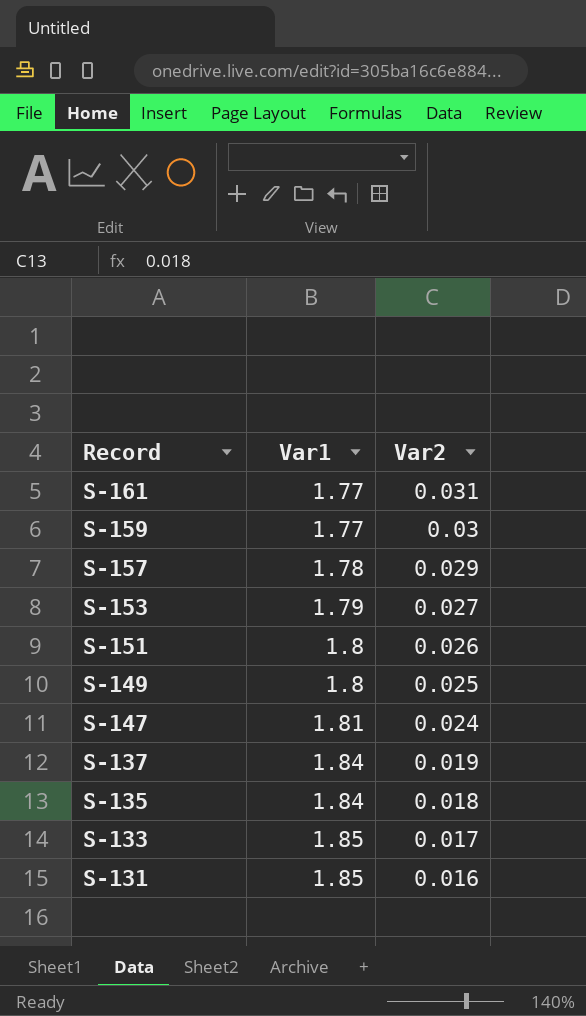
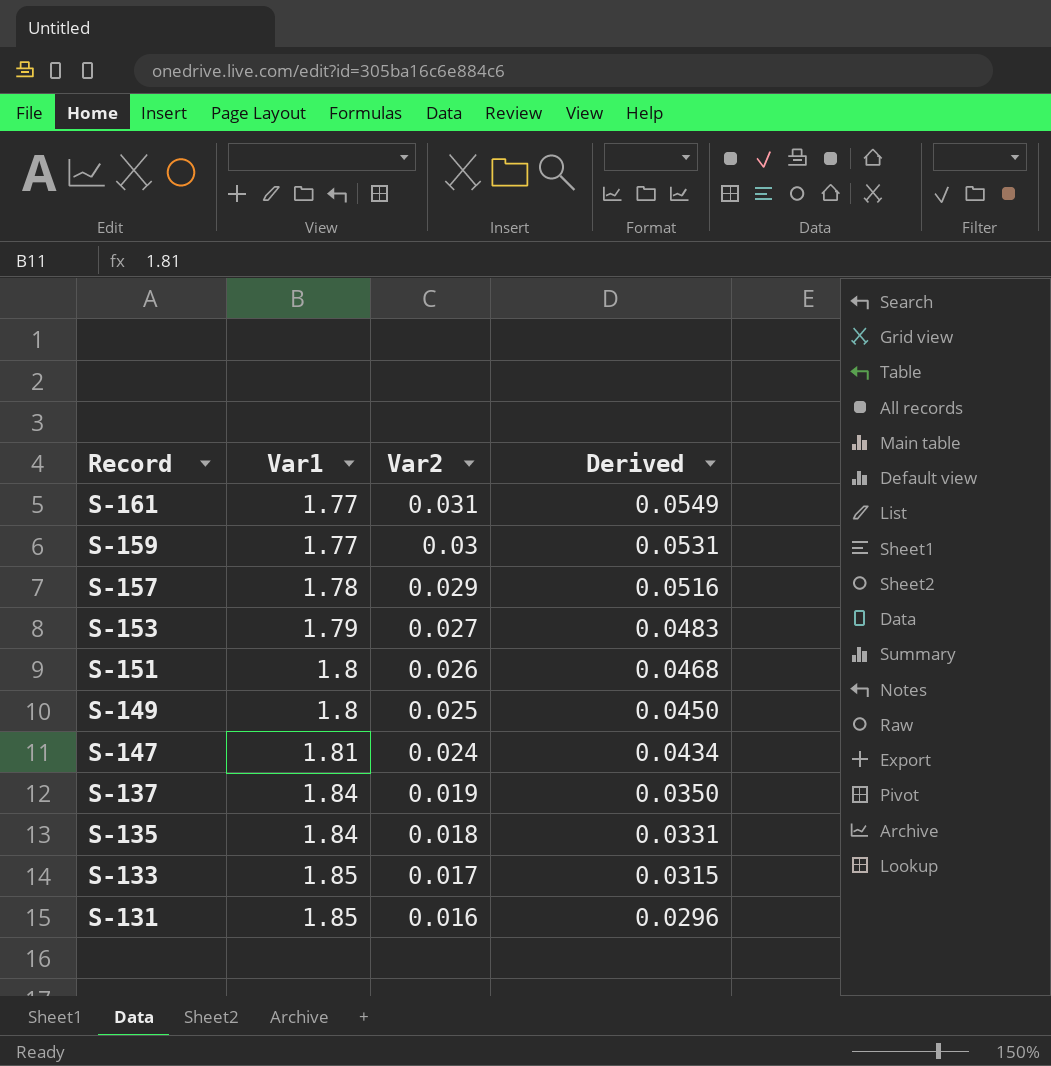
column Derived | formula: none -> [Var1] * [Var2]

